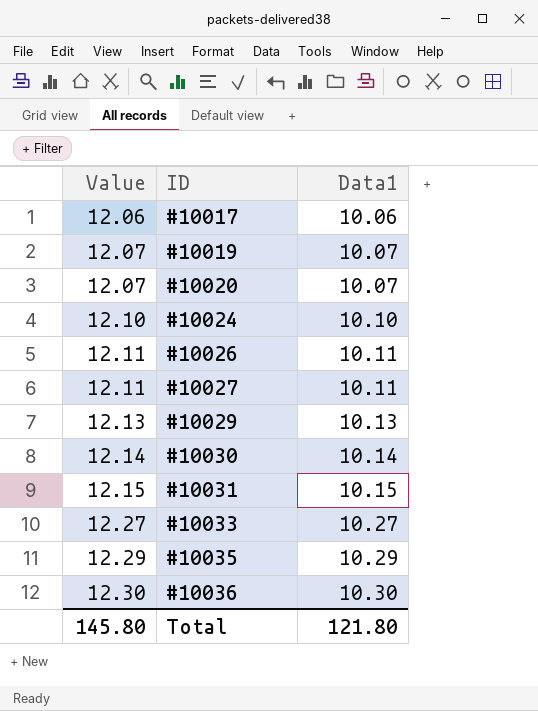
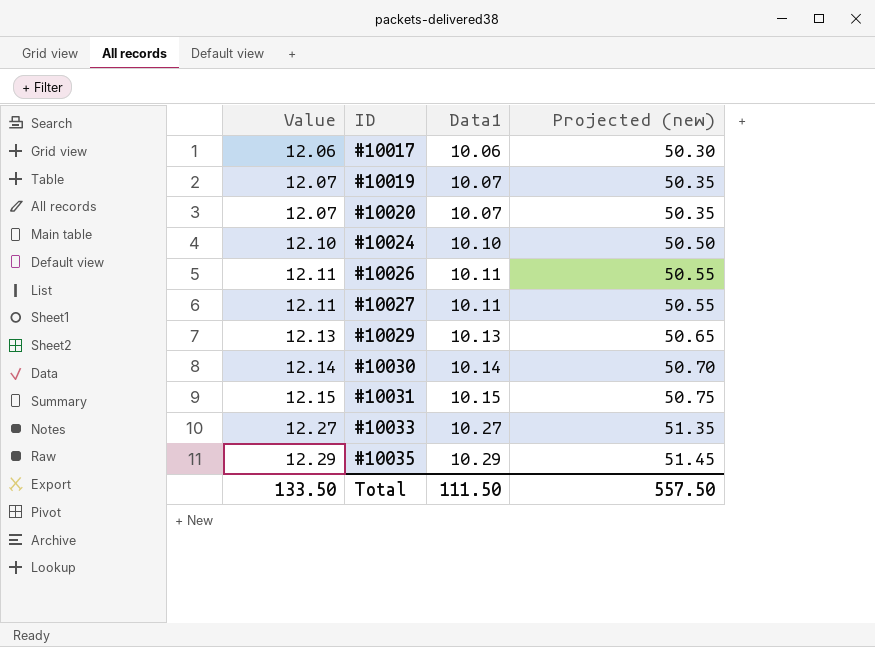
column Projected (new) | formula: none -> [Data1] * 5
row #10036: 12.30 | 10.30 -> none
Total | Value: 145.80 -> 133.50
Total | Data1: 121.80 -> 111.50

